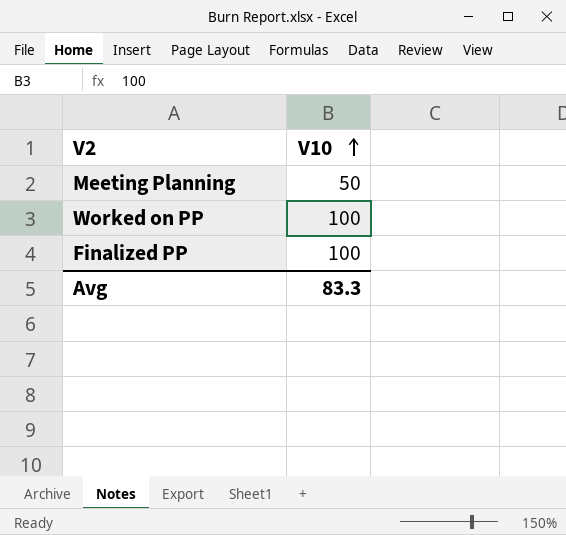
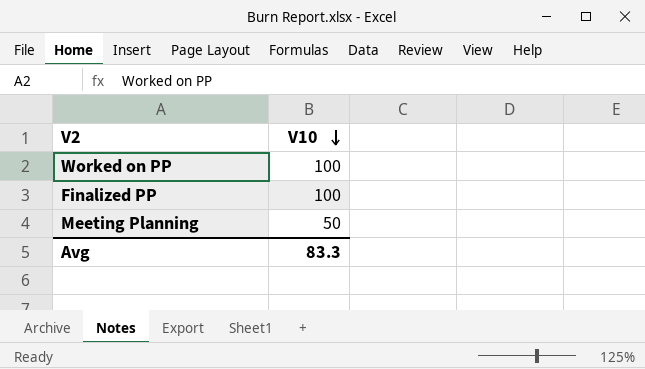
row order: V10 ascending -> V10 descending

